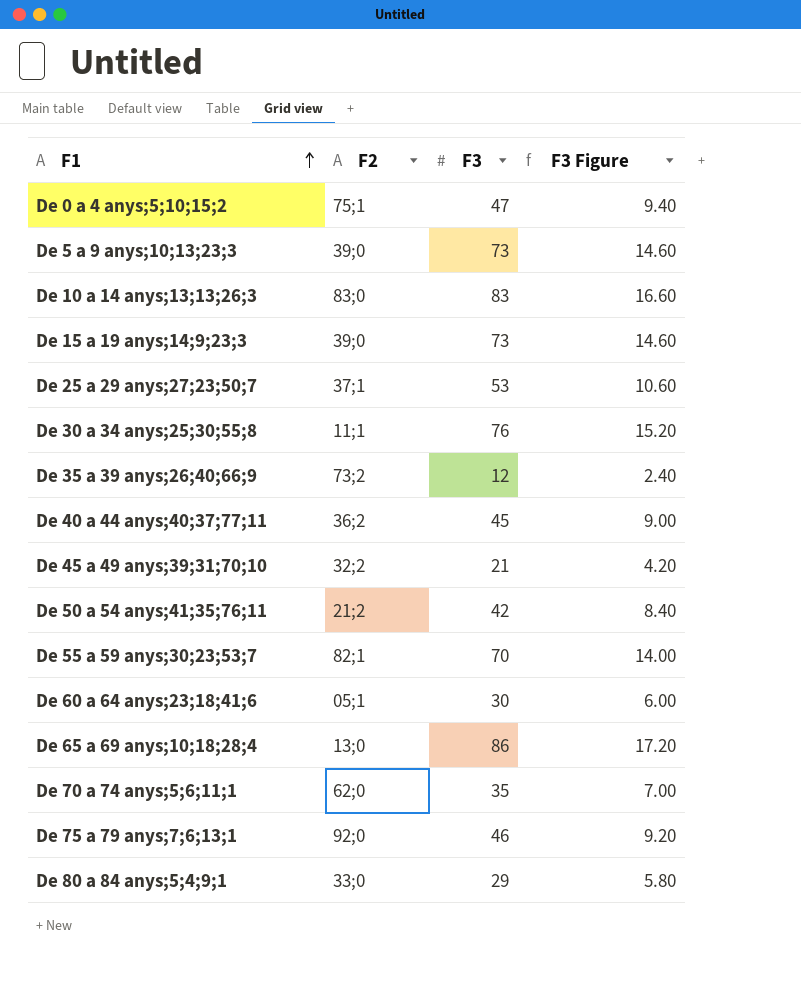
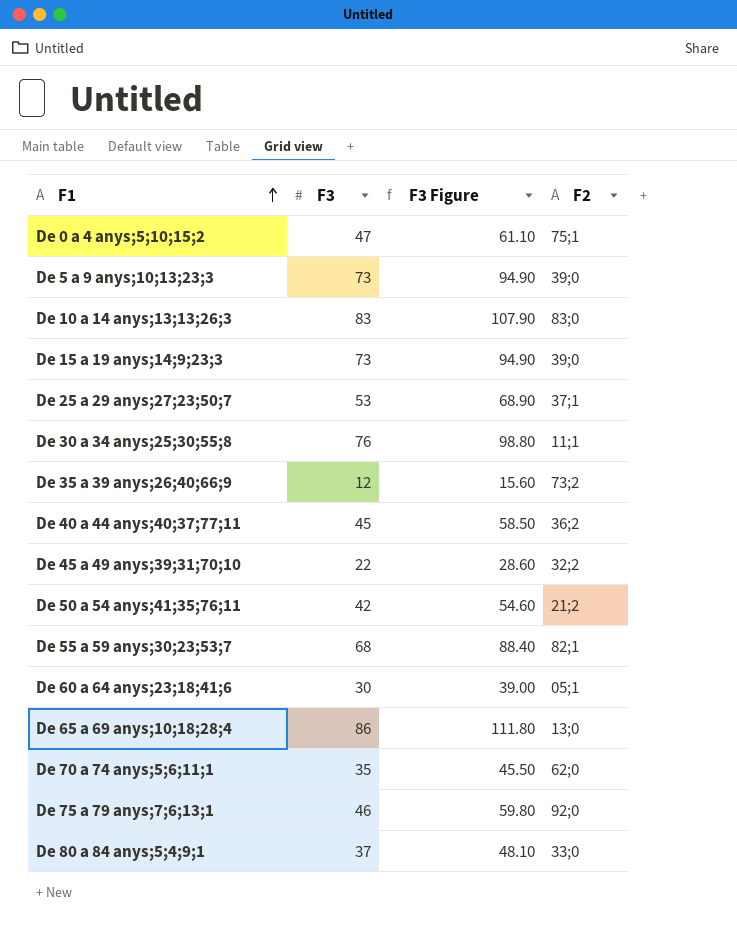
column F3 Figure | formula: [F3] * 0.2 -> [F3] * 1.3
column F2 | position: 2 -> 4
De 45 a 49 anys;39;31;70;10 | F3: 21 -> 22
De 55 a 59 anys;30;23;53;7 | F3: 70 -> 68
De 80 a 84 anys;5;4;9;1 | F3: 29 -> 37

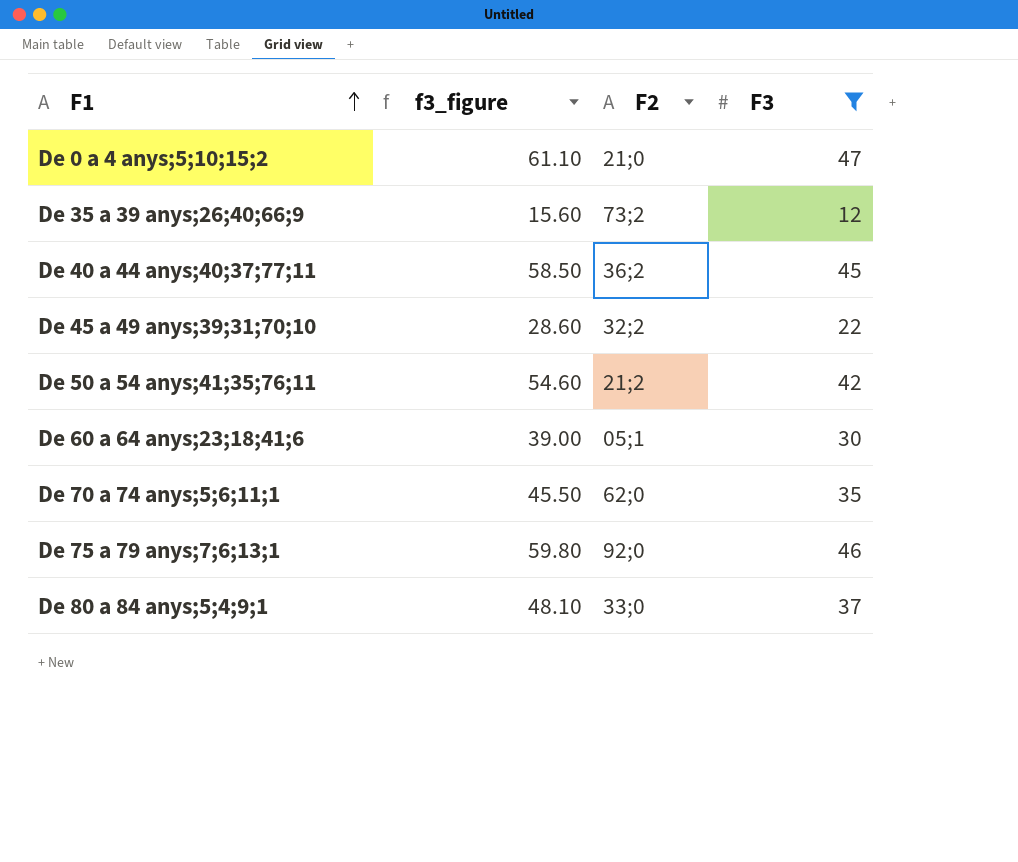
filter: none -> F3 <= 47
column name: F3 Figure -> f3_figure
column F3 | position: 2 -> 4
De 0 a 4 anys;5;10;15;2 | F2: 75;1 -> 21;0

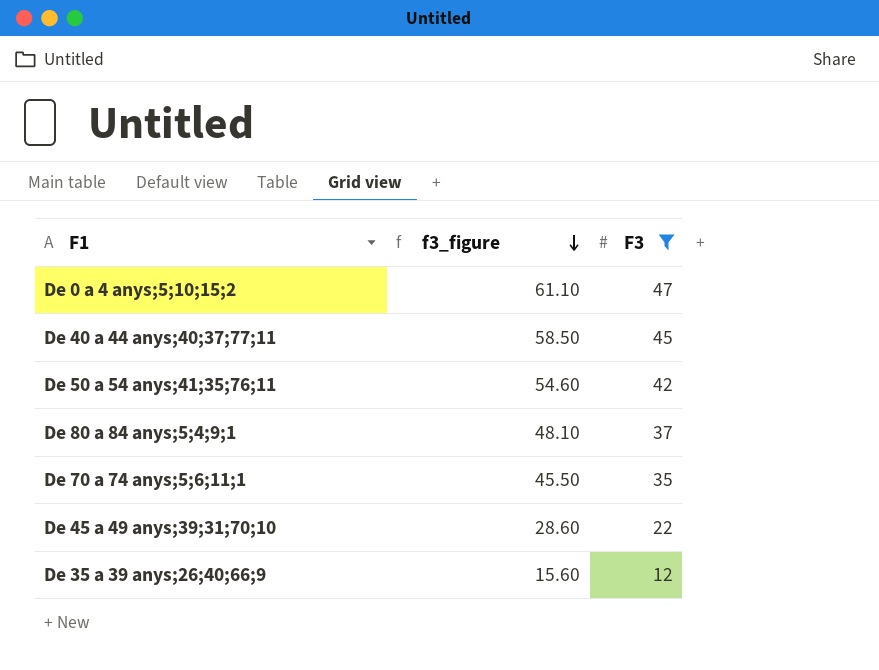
row order: F1 ascending -> f3_figure descending
column F2 | position: 3 -> none
row De 60 a 64 anys;23;18;41;6: 39.00 | 05;1 | 30 -> none
row De 75 a 79 anys;7;6;13;1: 59.80 | 92;0 | 46 -> none

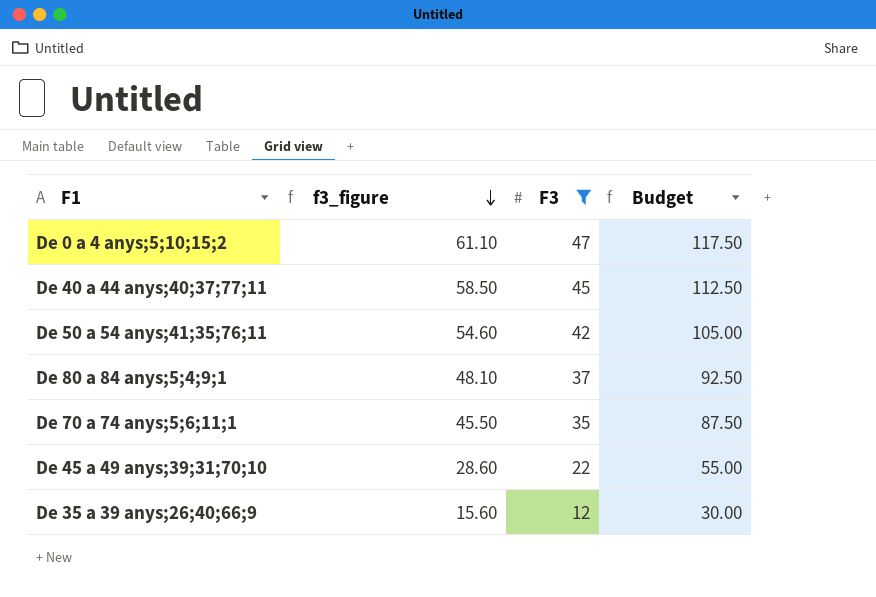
column Budget | formula: none -> [F3] * 2.5

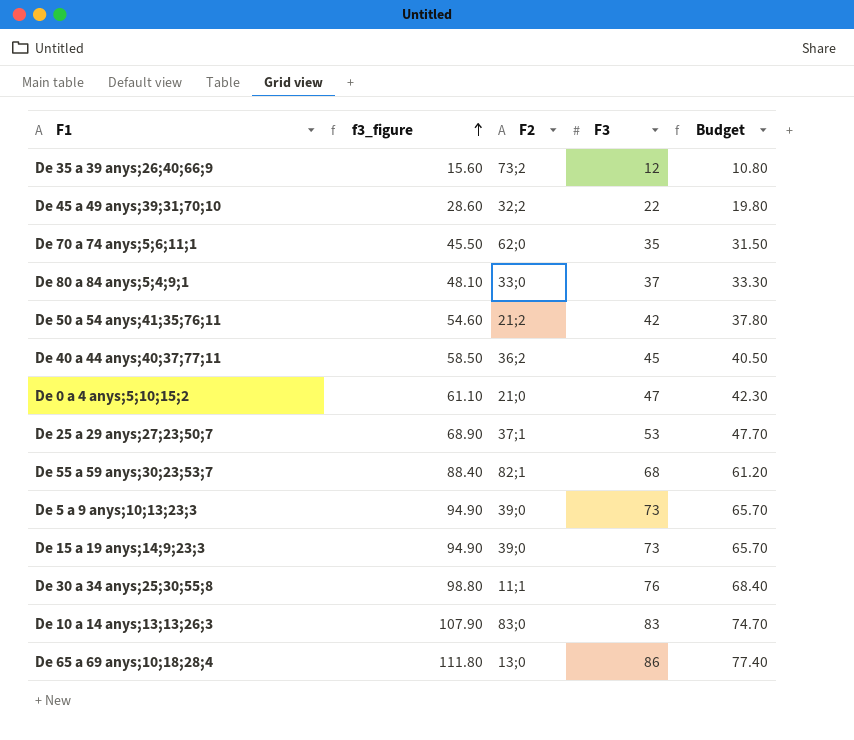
filter: F3 <= 47 -> none
row order: f3_figure descending -> f3_figure ascending
column F2 | position: none -> 3
column Budget | formula: [F3] * 2.5 -> [F3] * 0.9

